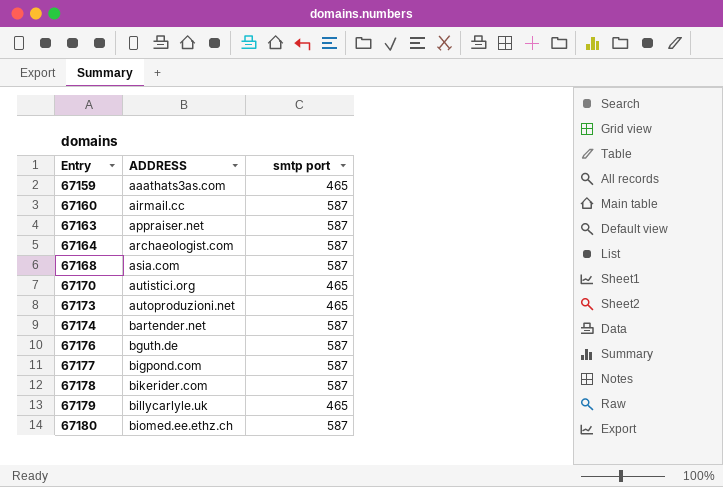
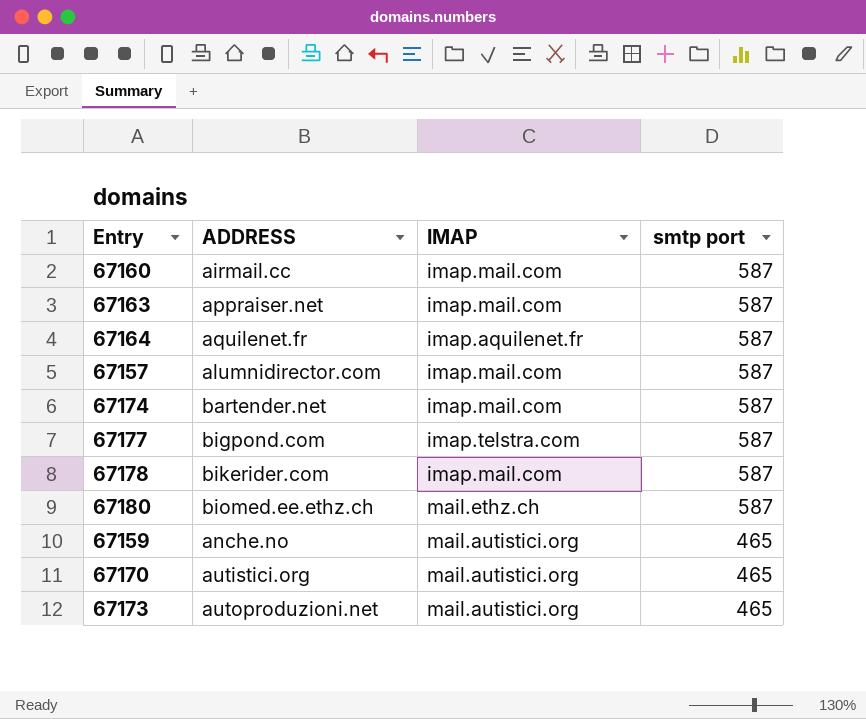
row order: Entry ascending -> smtp port descending
column IMAP | position: none -> 3
row 67168: asia.com | 587 -> none
row 67176: bguth.de | 587 -> none
row 67179: billycarlyle.uk | 465 -> none
67164 | ADDRESS: archaeologist.com -> aquilenet.fr
row 67157: none -> alumnidirector.com | imap.mail.com | 587
67159 | ADDRESS: aaathats3as.com -> anche.no

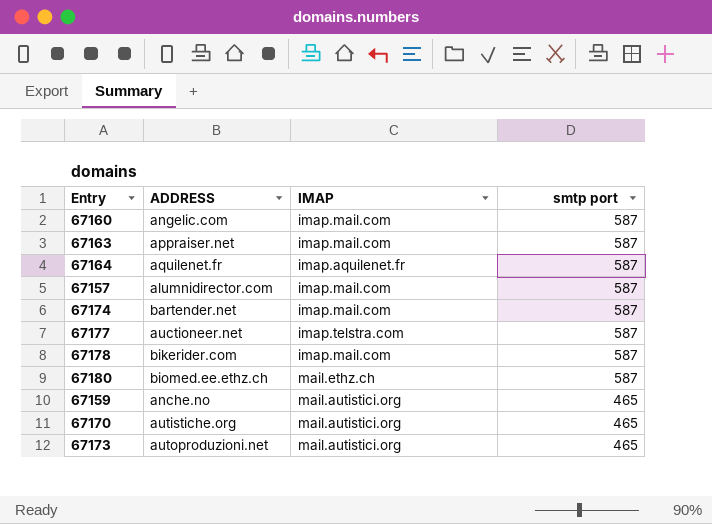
67160 | ADDRESS: airmail.cc -> angelic.com
67177 | ADDRESS: bigpond.com -> auctioneer.net
67170 | ADDRESS: autistici.org -> autistiche.org

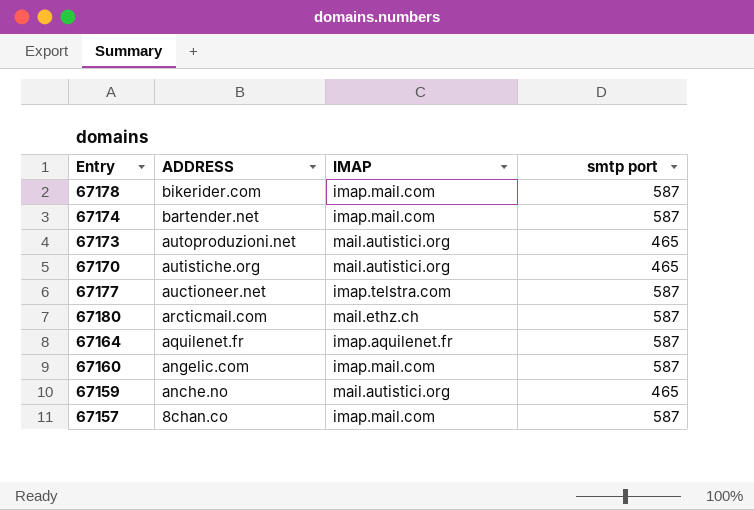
row order: smtp port descending -> ADDRESS descending
row 67163: appraiser.net | imap.mail.com | 587 -> none
67180 | ADDRESS: biomed.ee.ethz.ch -> arcticmail.com
67157 | ADDRESS: alumnidirector.com -> 8chan.co

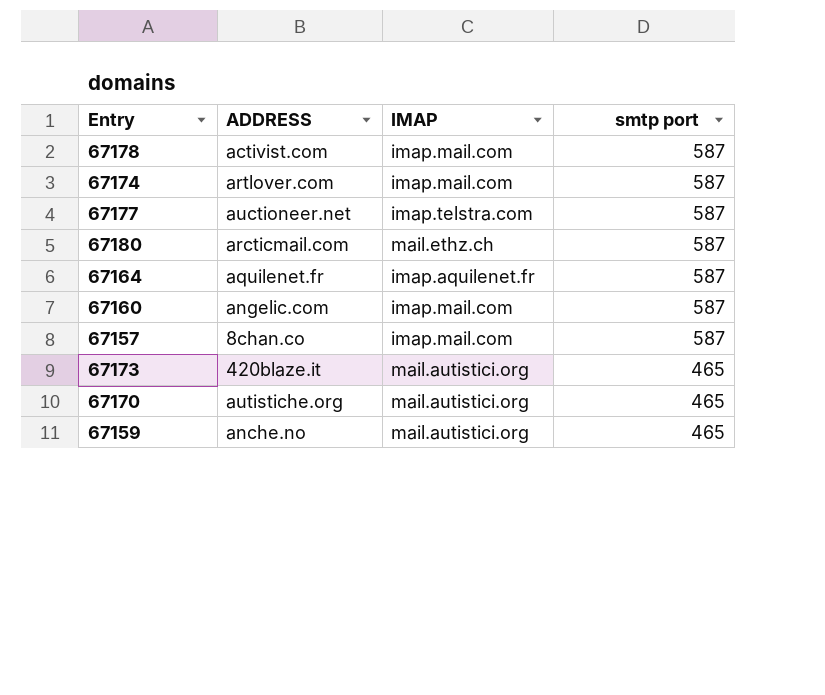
row order: ADDRESS descending -> smtp port descending
67178 | ADDRESS: bikerider.com -> activist.com
67174 | ADDRESS: bartender.net -> artlover.com
67173 | ADDRESS: autoproduzioni.net -> 420blaze.it

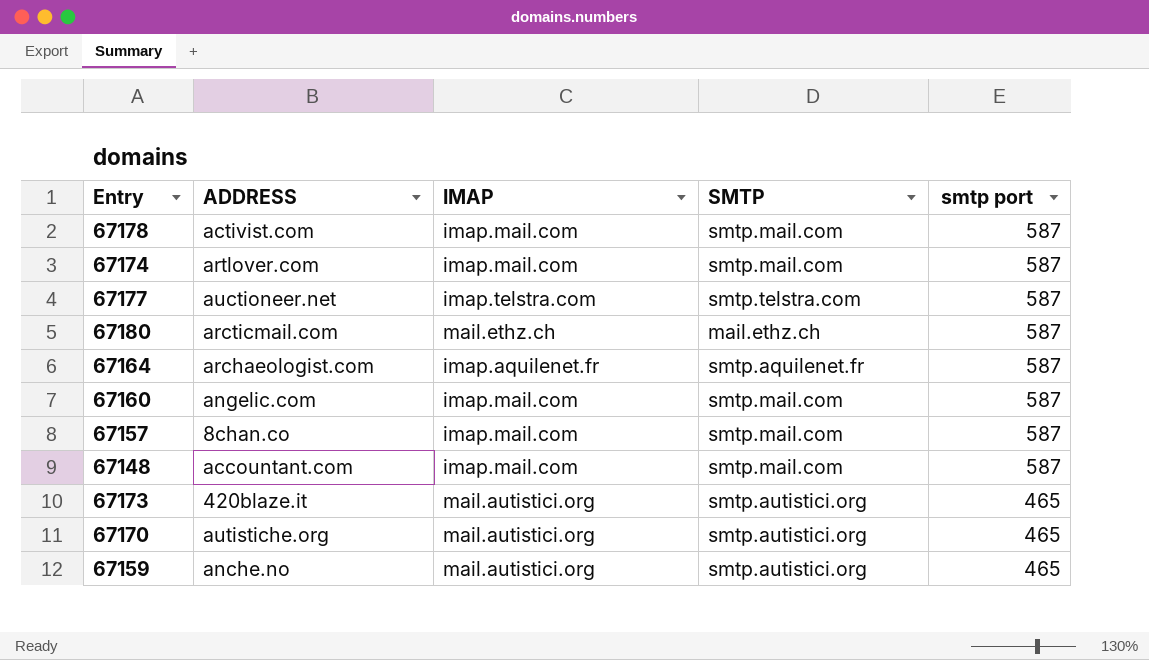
column SMTP | position: none -> 4
67164 | ADDRESS: aquilenet.fr -> archaeologist.com
row 67148: none -> accountant.com | imap.mail.com | smtp.mail.com | 587

